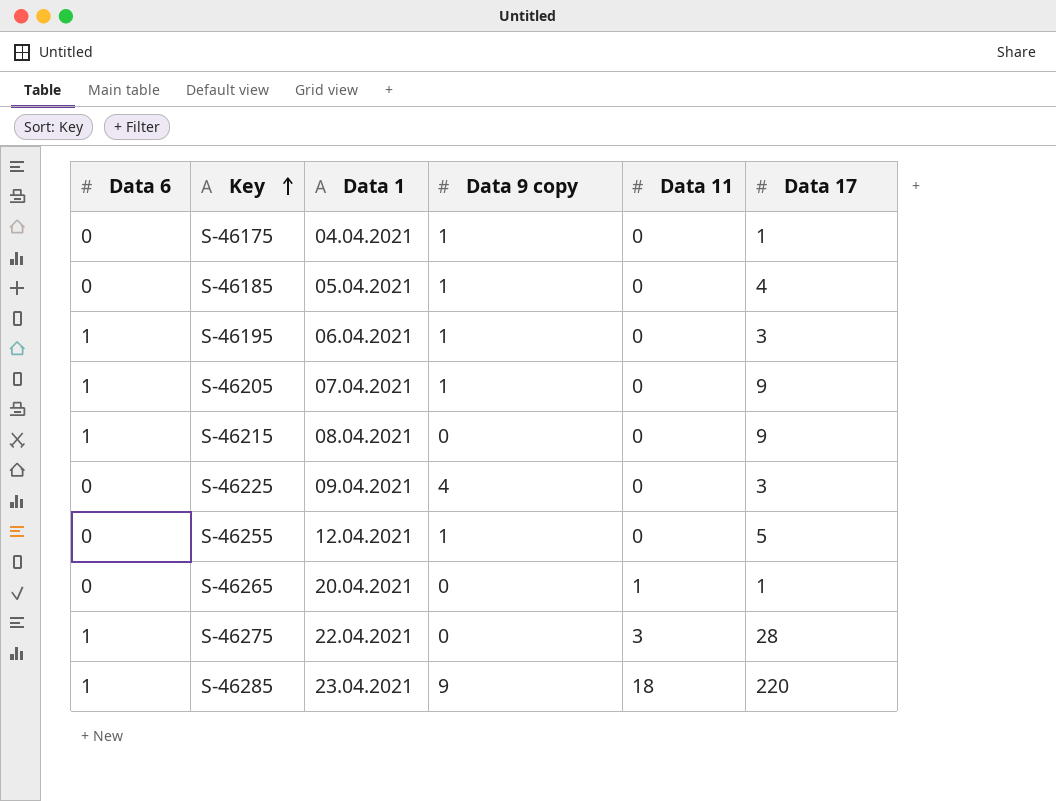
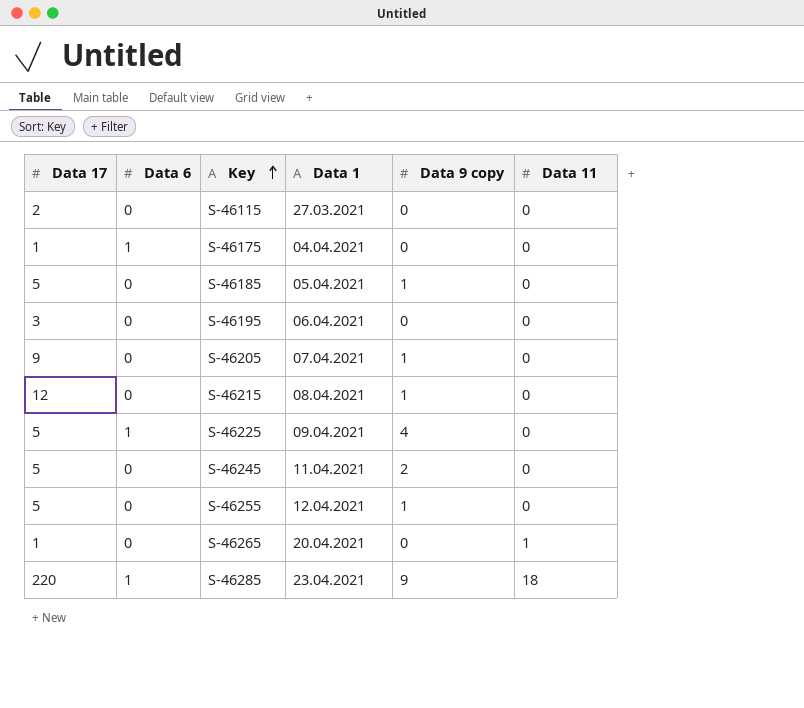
column Data 17 | position: 6 -> 1
row S-46275: 1 | 22.04.2021 | 0 | 3 | 28 -> none
row S-46115: none -> 2 | 0 | 27.03.2021 | 0 | 0
S-46175 | Data 6: 0 -> 1
S-46175 | Data 9 copy: 1 -> 0
S-46185 | Data 17: 4 -> 5
S-46195 | Data 6: 1 -> 0
S-46195 | Data 9 copy: 1 -> 0
S-46205 | Data 6: 1 -> 0
S-46215 | Data 17: 9 -> 12
S-46215 | Data 6: 1 -> 0
S-46215 | Data 9 copy: 0 -> 1
S-46225 | Data 17: 3 -> 5
S-46225 | Data 6: 0 -> 1
row S-46245: none -> 5 | 0 | 11.04.2021 | 2 | 0

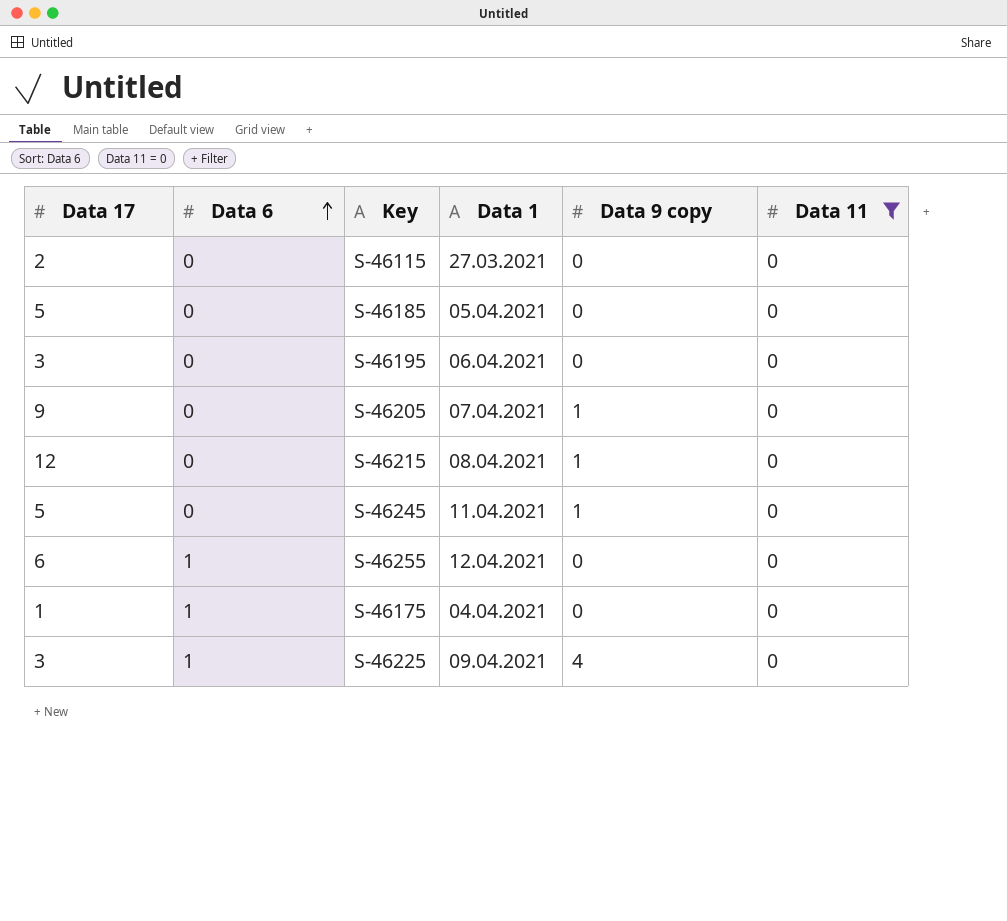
filter: none -> Data 11 = 0
row order: Key ascending -> Data 6 ascending
S-46185 | Data 9 copy: 1 -> 0
S-46245 | Data 9 copy: 2 -> 1
S-46255 | Data 17: 5 -> 6
S-46255 | Data 6: 0 -> 1
S-46255 | Data 9 copy: 1 -> 0
S-46225 | Data 17: 5 -> 3

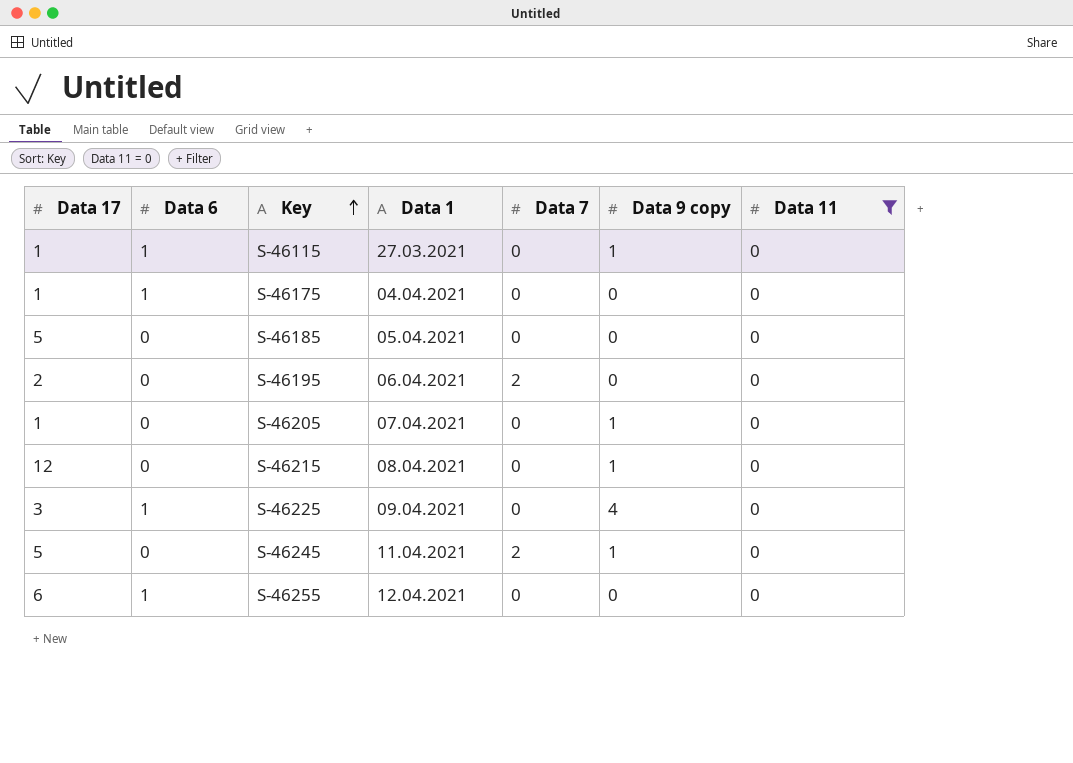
row order: Data 6 ascending -> Key ascending
column Data 7 | position: none -> 5
S-46115 | Data 17: 2 -> 1
S-46115 | Data 6: 0 -> 1
S-46115 | Data 9 copy: 0 -> 1
S-46195 | Data 17: 3 -> 2
S-46205 | Data 17: 9 -> 1

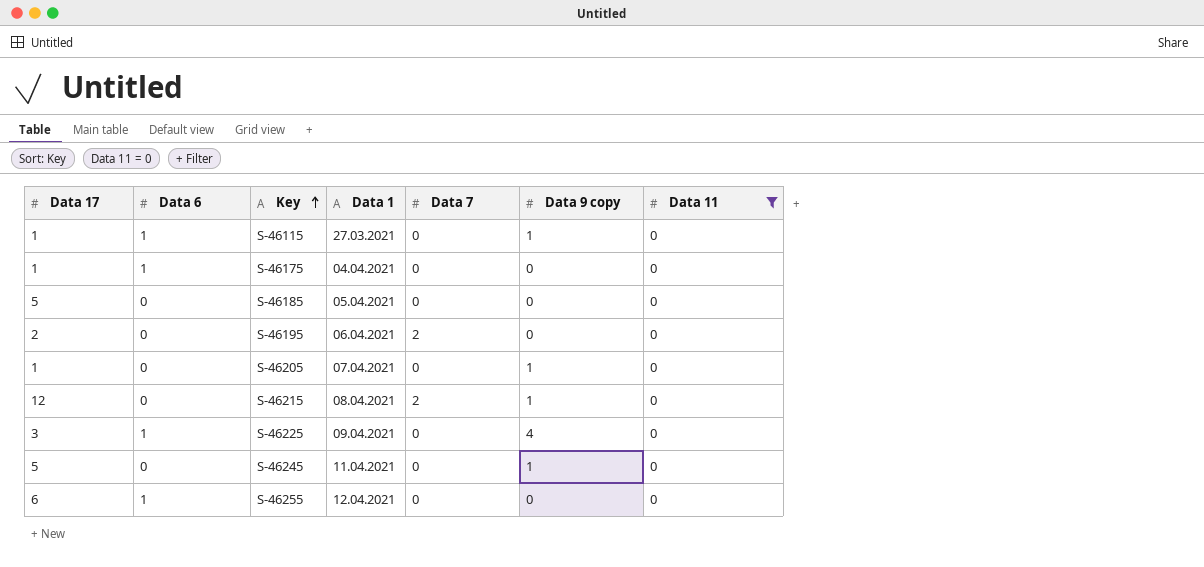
S-46215 | Data 7: 0 -> 2
S-46245 | Data 7: 2 -> 0

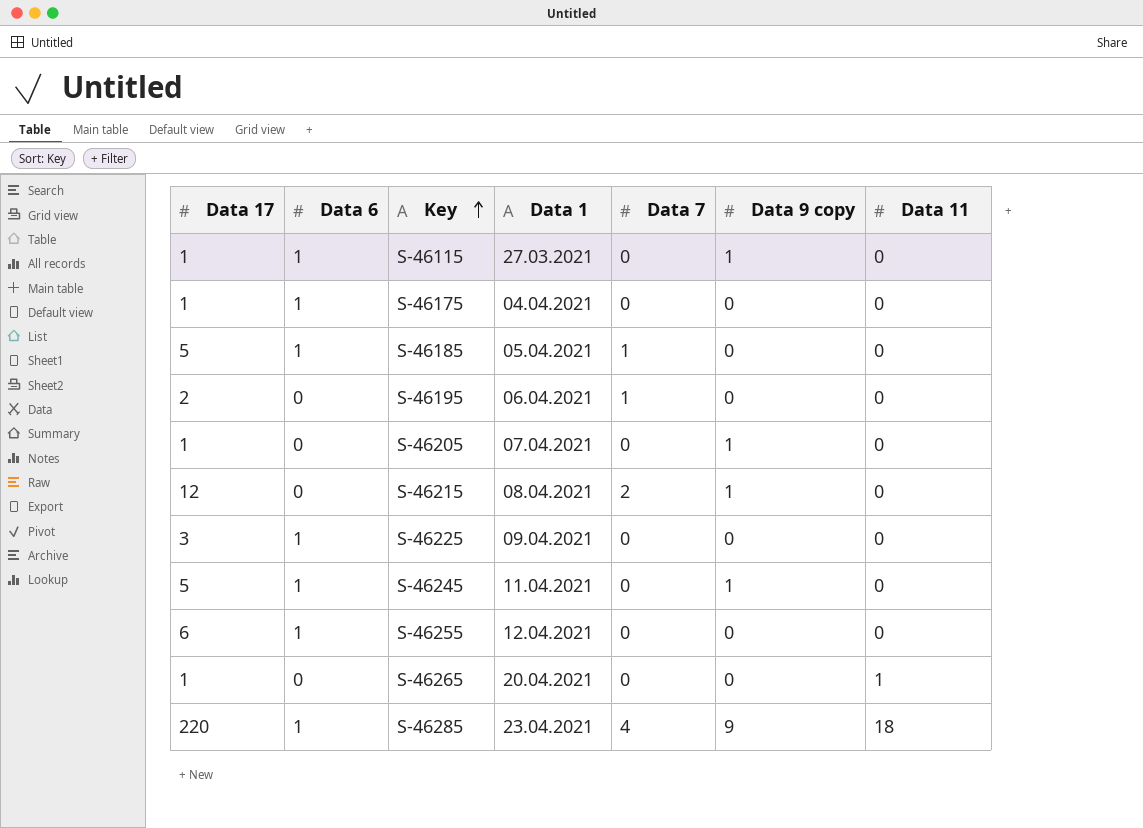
filter: Data 11 = 0 -> none
S-46185 | Data 6: 0 -> 1
S-46185 | Data 7: 0 -> 1
S-46195 | Data 7: 2 -> 1
S-46225 | Data 9 copy: 4 -> 0
S-46245 | Data 6: 0 -> 1

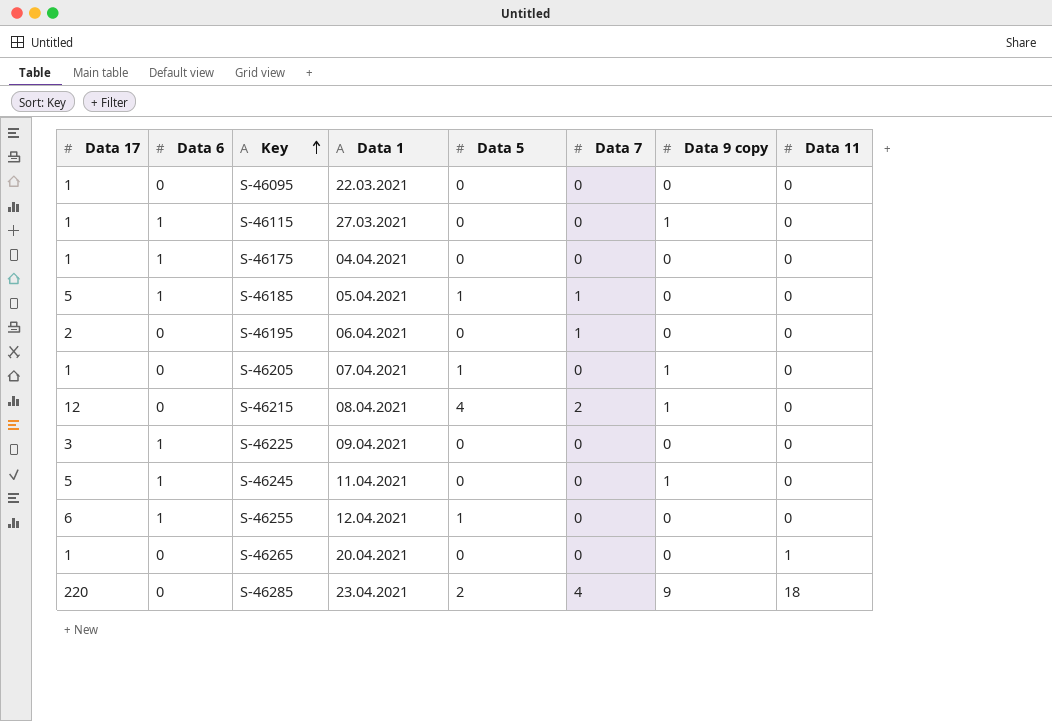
column Data 5 | position: none -> 5
row S-46095: none -> 1 | 0 | 22.03.2021 | 0 | 0 | 0 | 0
S-46285 | Data 6: 1 -> 0

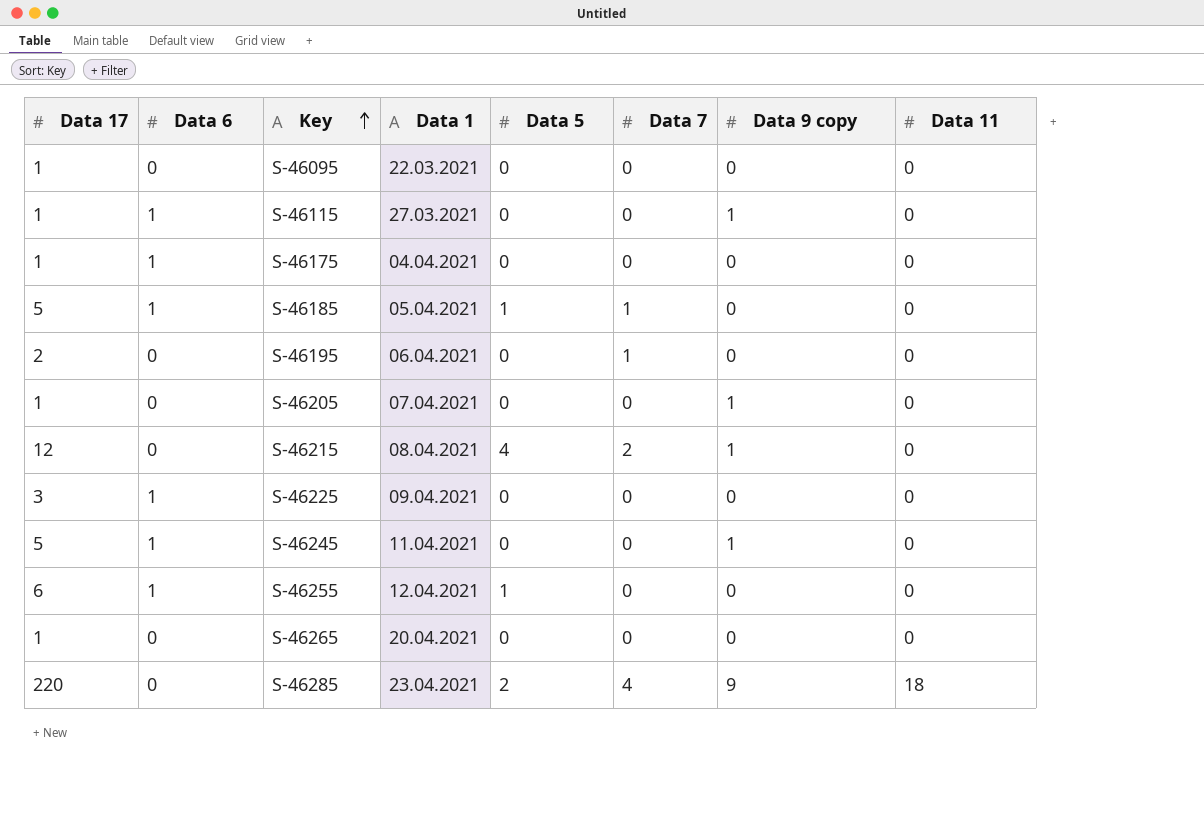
S-46205 | Data 5: 1 -> 0
S-46265 | Data 11: 1 -> 0

